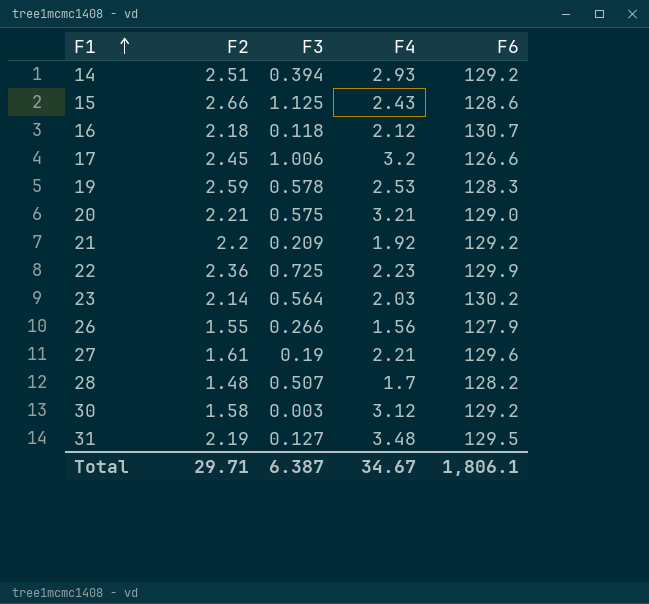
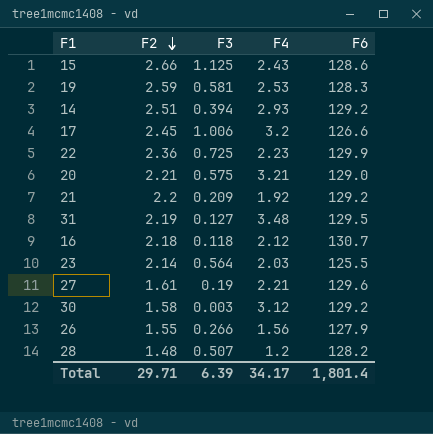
row order: F1 ascending -> F2 descending
19 | F3: 0.578 -> 0.581
23 | F6: 130.2 -> 125.5
28 | F4: 1.7 -> 1.2
Total | F3: 6.387 -> 6.39
Total | F4: 34.67 -> 34.17
Total | F6: 1,806.1 -> 1,801.4

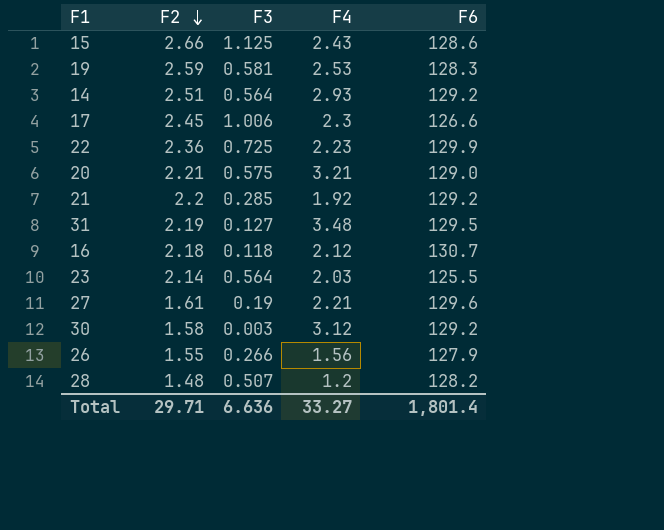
14 | F3: 0.394 -> 0.564
17 | F4: 3.2 -> 2.3
21 | F3: 0.209 -> 0.285
Total | F3: 6.39 -> 6.636
Total | F4: 34.17 -> 33.27

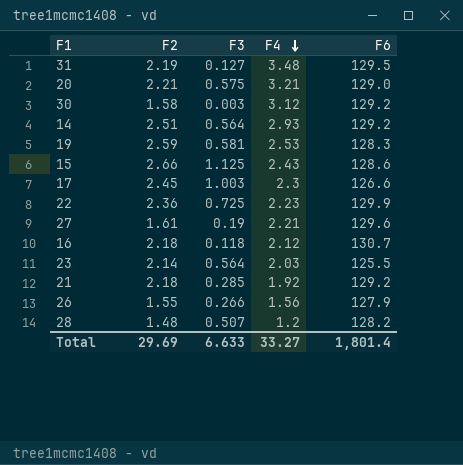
row order: F2 descending -> F4 descending
17 | F3: 1.006 -> 1.003
21 | F2: 2.2 -> 2.18
Total | F2: 29.71 -> 29.69
Total | F3: 6.636 -> 6.633

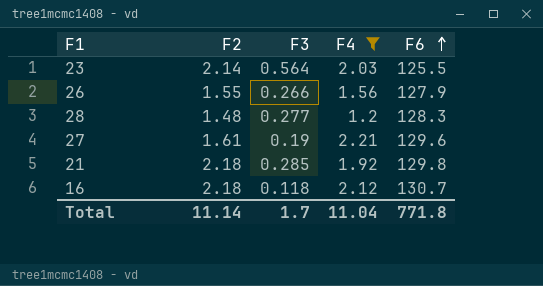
filter: none -> F4 <= 2.21
row order: F4 descending -> F6 ascending
28 | F3: 0.507 -> 0.277
28 | F6: 128.2 -> 128.3
21 | F6: 129.2 -> 129.8
Total | F2: 29.69 -> 11.14
Total | F3: 6.633 -> 1.7
Total | F4: 33.27 -> 11.04
Total | F6: 1,801.4 -> 771.8

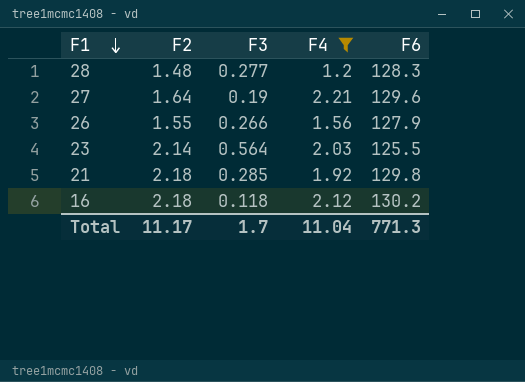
row order: F6 ascending -> F1 descending
27 | F2: 1.61 -> 1.64
16 | F6: 130.7 -> 130.2
Total | F2: 11.14 -> 11.17
Total | F6: 771.8 -> 771.3

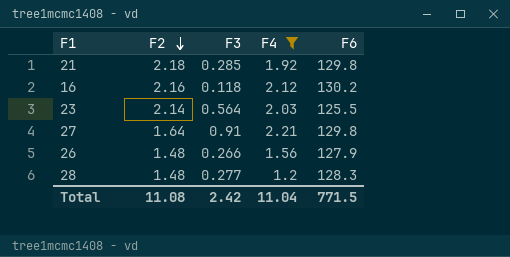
row order: F1 descending -> F2 descending
16 | F2: 2.18 -> 2.16
27 | F3: 0.19 -> 0.91
27 | F6: 129.6 -> 129.8
26 | F2: 1.55 -> 1.48
Total | F2: 11.17 -> 11.08
Total | F3: 1.7 -> 2.42
Total | F6: 771.3 -> 771.5

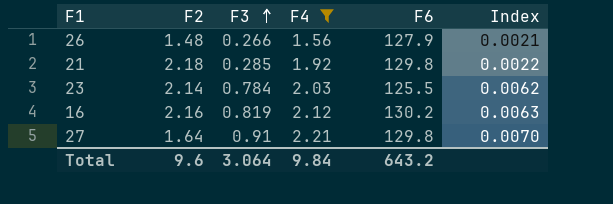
row order: F2 descending -> F3 ascending
column Index | formula: none -> [F3] / [F6]
row 28: 1.48 | 0.277 | 1.2 | 128.3 -> none
23 | F3: 0.564 -> 0.784
16 | F3: 0.118 -> 0.819
Total | F2: 11.08 -> 9.6
Total | F3: 2.42 -> 3.064
Total | F4: 11.04 -> 9.84
Total | F6: 771.5 -> 643.2

